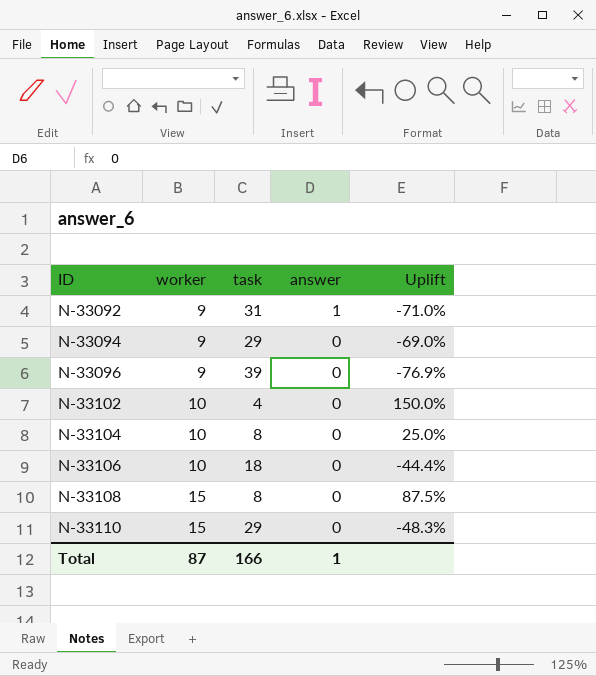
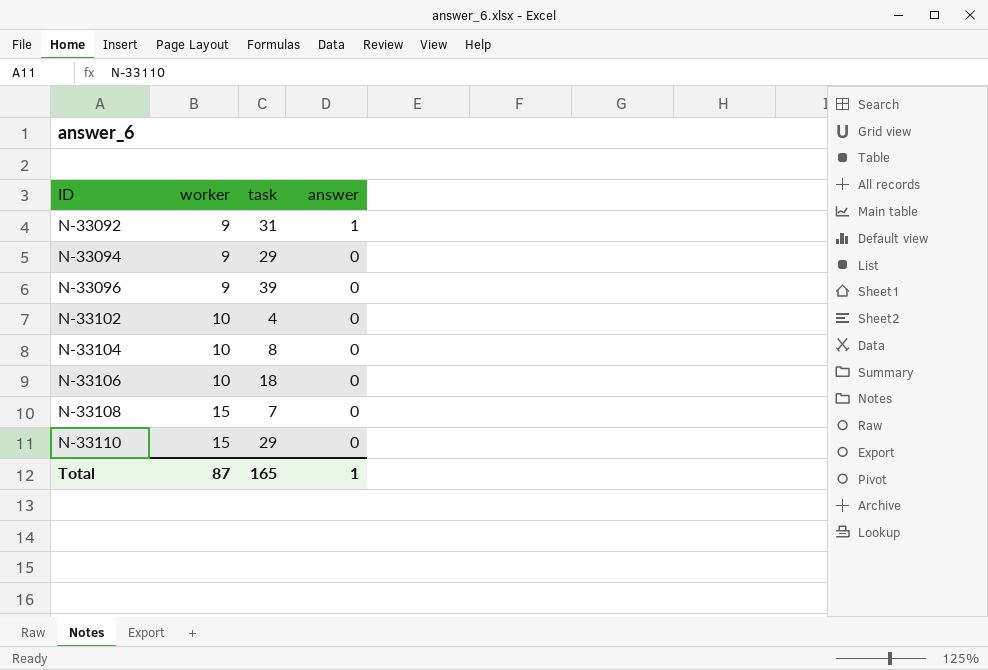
column Uplift | formula: ([worker] - [task]) / [task] -> none
N-33108 | task: 8 -> 7
Total | task: 166 -> 165

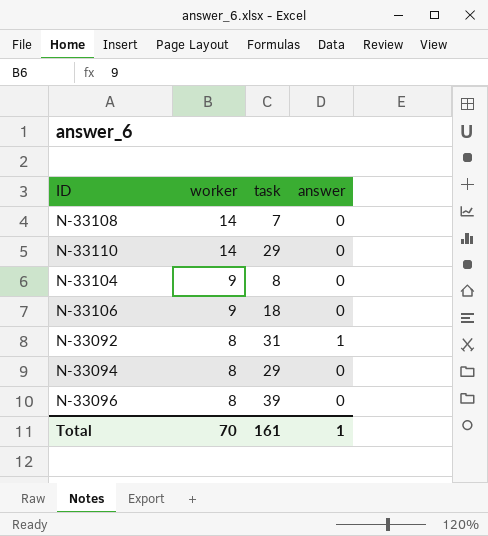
row order: ID ascending -> worker descending
row N-33102: 10 | 4 | 0 -> none
N-33108 | worker: 15 -> 14
N-33110 | worker: 15 -> 14
N-33104 | worker: 10 -> 9
N-33106 | worker: 10 -> 9
N-33092 | worker: 9 -> 8
N-33094 | worker: 9 -> 8
N-33096 | worker: 9 -> 8
Total | worker: 87 -> 70
Total | task: 165 -> 161

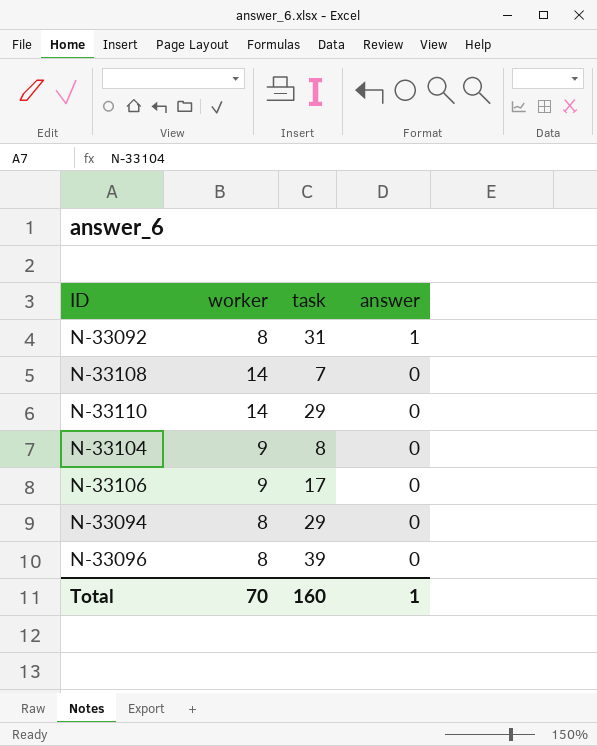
row order: worker descending -> answer descending
N-33106 | task: 18 -> 17
Total | task: 161 -> 160

